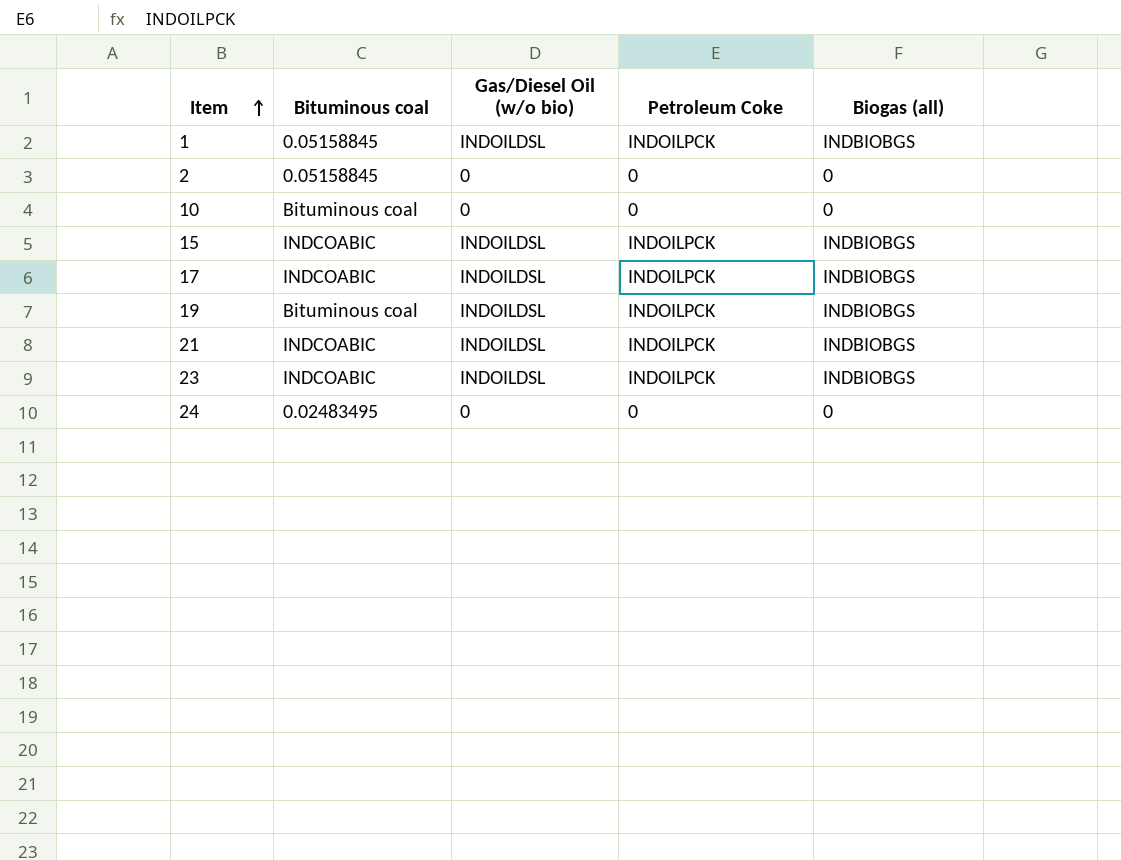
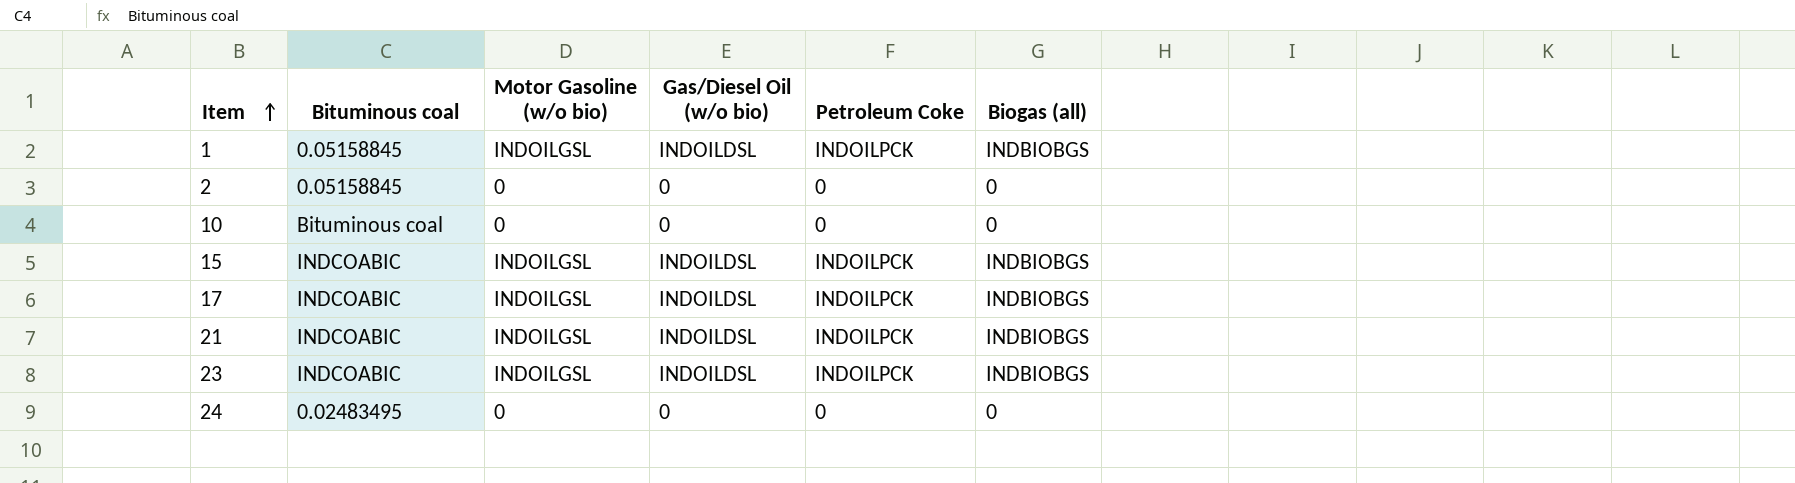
column Motor Gasoline (w/o bio) | position: none -> 3
row 19: Bituminous coal | INDOILDSL | INDOILPCK | INDBIOBGS -> none

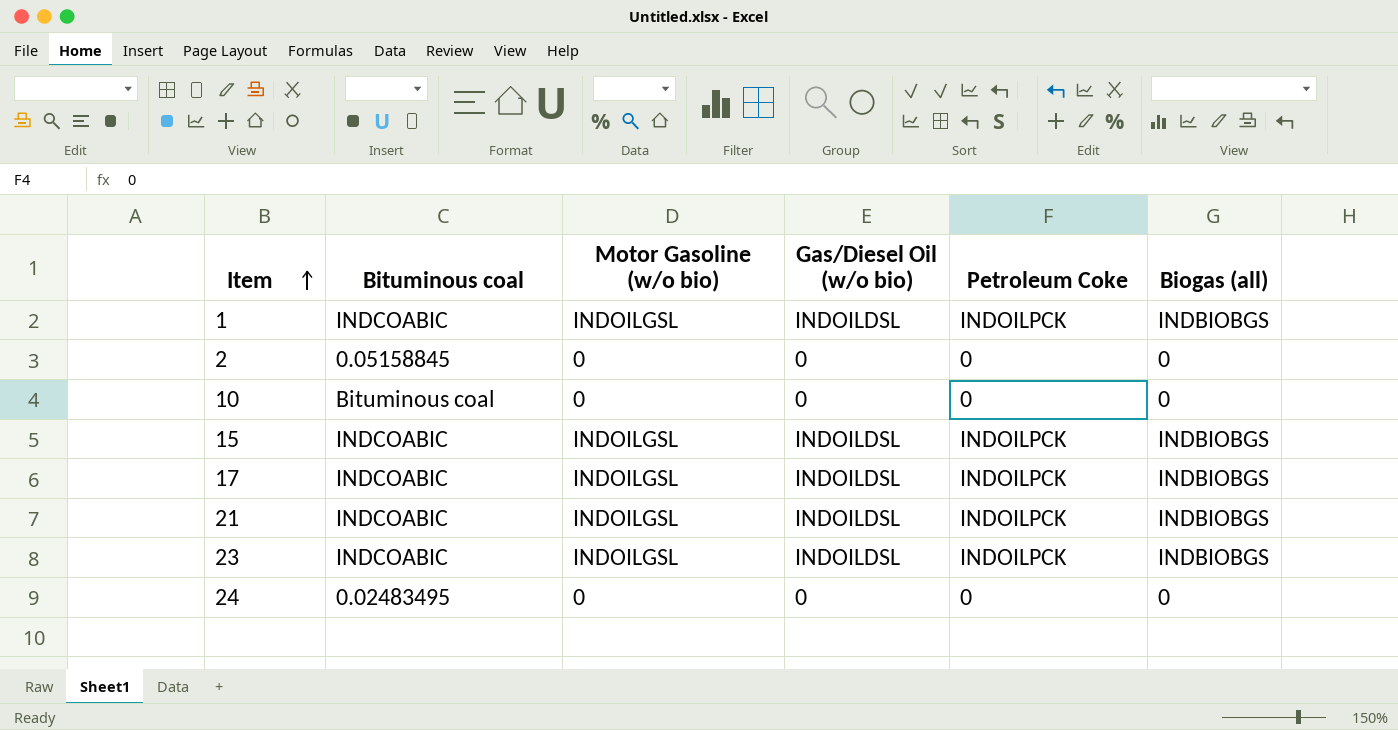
1 | Bituminous coal: 0.05158845 -> INDCOABIC

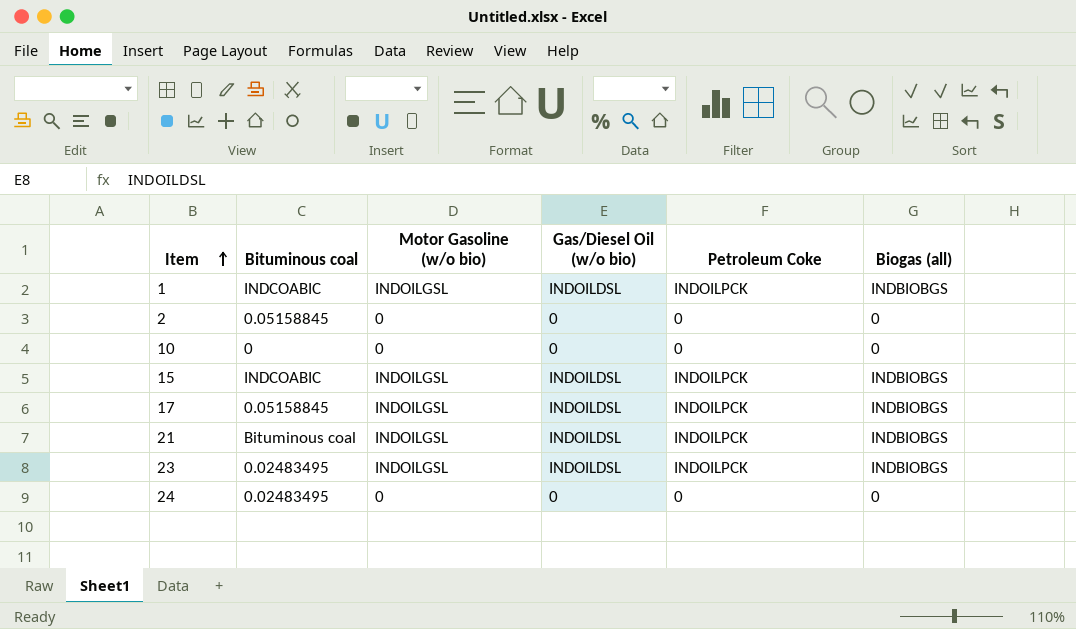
10 | Bituminous coal: Bituminous coal -> 0
17 | Bituminous coal: INDCOABIC -> 0.05158845
21 | Bituminous coal: INDCOABIC -> Bituminous coal
23 | Bituminous coal: INDCOABIC -> 0.02483495

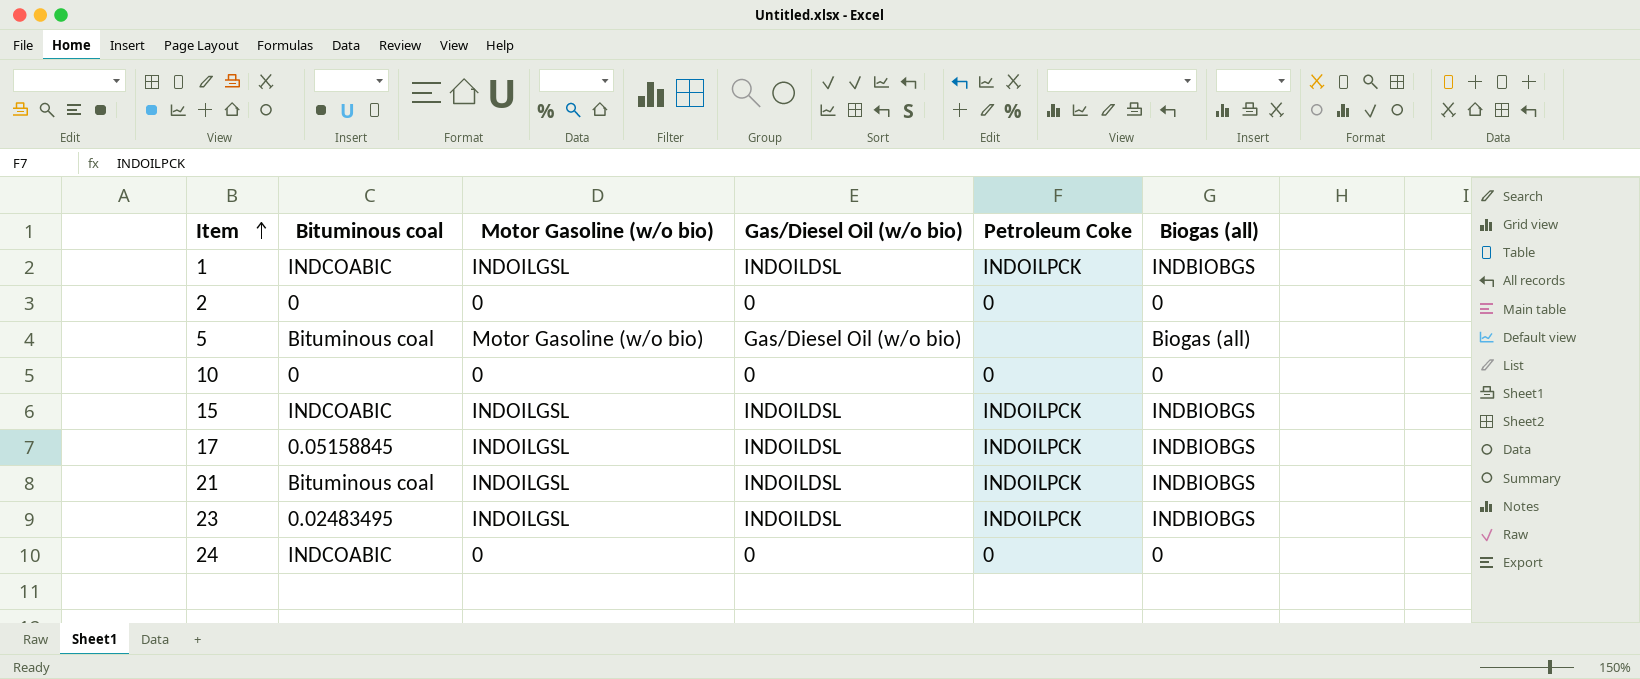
2 | Bituminous coal: 0.05158845 -> 0
row 5: none -> Bituminous coal | Motor Gasoline (w/o bio) | Gas/Diesel Oil (w/o bio) | none | Biogas (all)
24 | Bituminous coal: 0.02483495 -> INDCOABIC

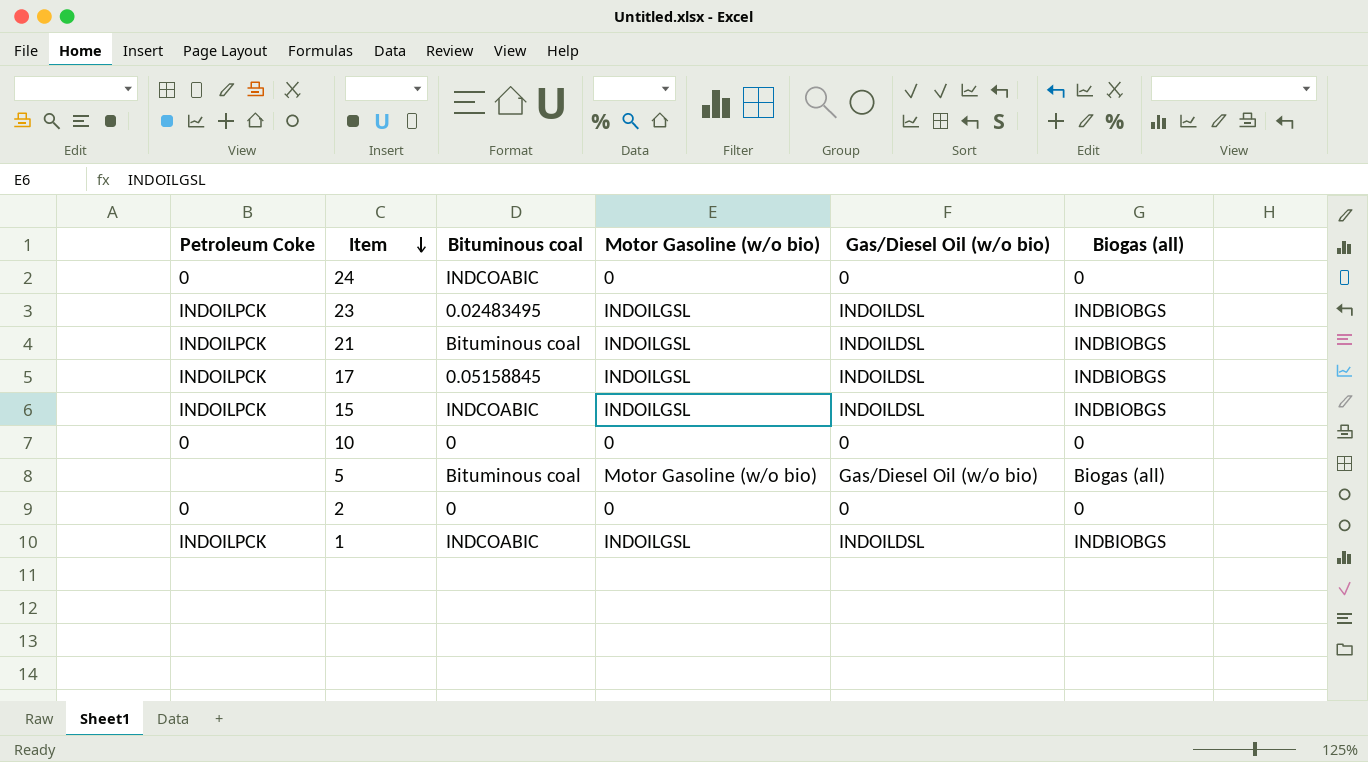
row order: Item ascending -> Item descending
column Petroleum Coke | position: 5 -> 1

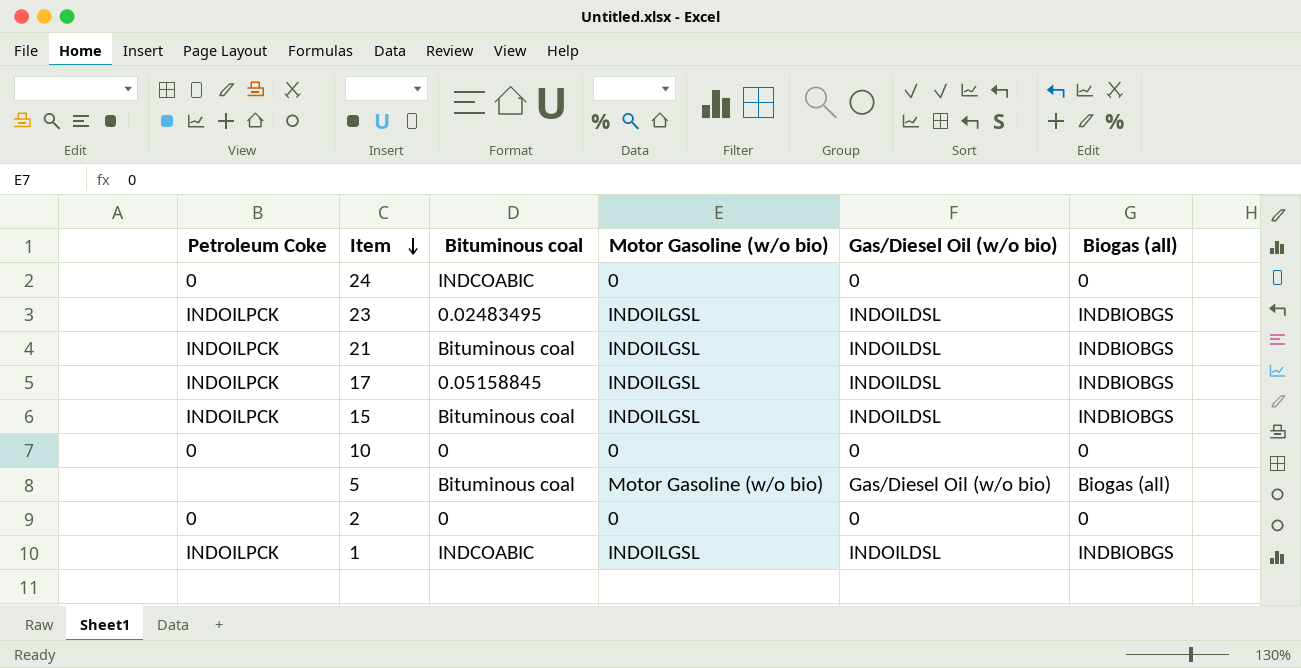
15 | Bituminous coal: INDCOABIC -> Bituminous coal

